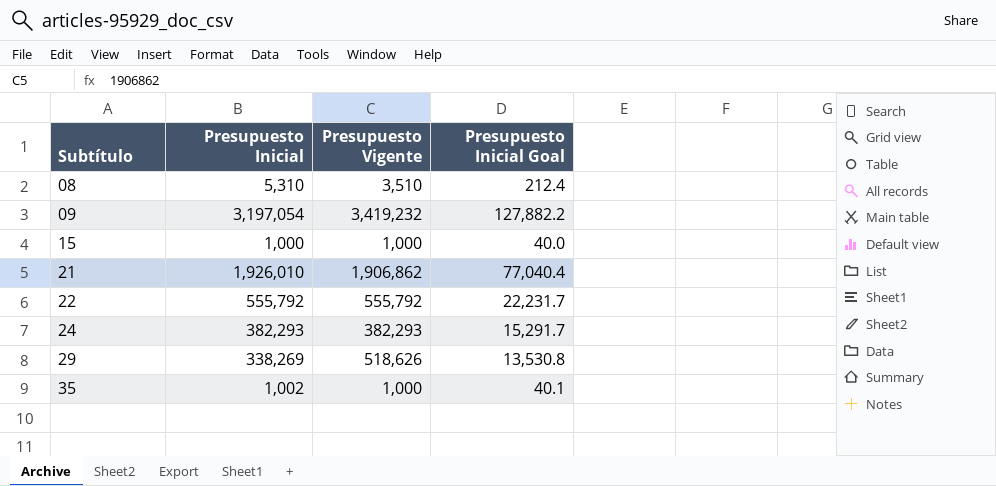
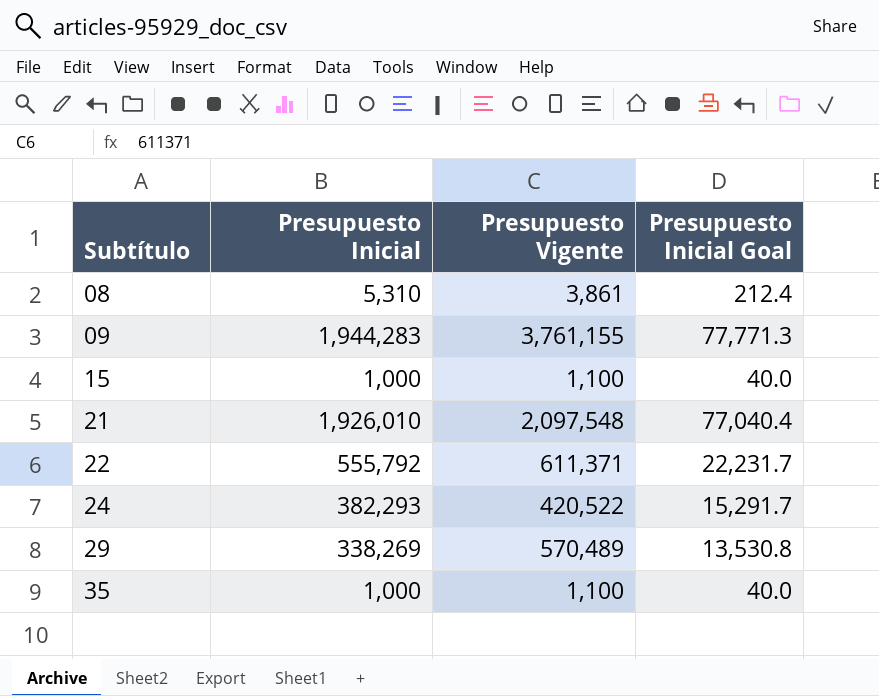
08 | Presupuesto Vigente: 3,510 -> 3,861
09 | Presupuesto Inicial: 3,197,054 -> 1,944,283
09 | Presupuesto Vigente: 3,419,232 -> 3,761,155
09 | Presupuesto Inicial Goal: 127,882.2 -> 77,771.3
15 | Presupuesto Vigente: 1,000 -> 1,100
21 | Presupuesto Vigente: 1,906,862 -> 2,097,548
22 | Presupuesto Vigente: 555,792 -> 611,371
24 | Presupuesto Vigente: 382,293 -> 420,522
29 | Presupuesto Vigente: 518,626 -> 570,489
35 | Presupuesto Inicial: 1,002 -> 1,000
35 | Presupuesto Vigente: 1,000 -> 1,100
35 | Presupuesto Inicial Goal: 40.1 -> 40.0

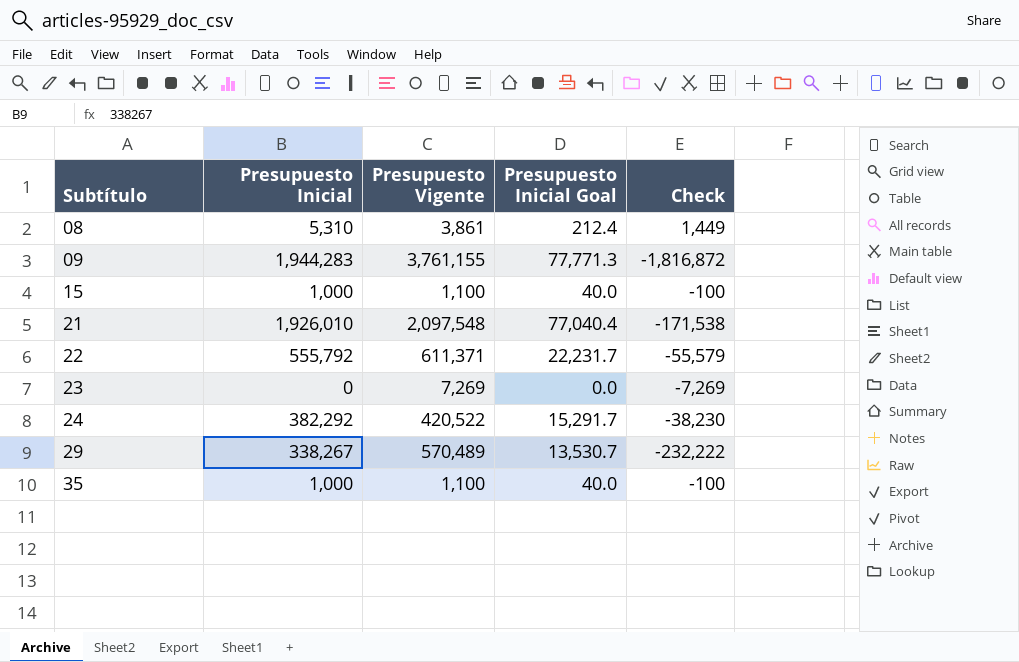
column Check | formula: none -> [Presupuesto Inicial] - [Presupuesto Vigente]
row 23: none -> 0 | 7,269 | 0.0 | -7,269
24 | Presupuesto Inicial: 382,293 -> 382,292
29 | Presupuesto Inicial: 338,269 -> 338,267
29 | Presupuesto Inicial Goal: 13,530.8 -> 13,530.7

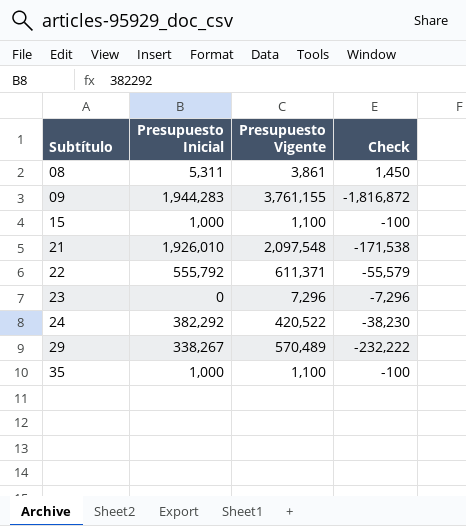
column Presupuesto Inicial Goal | formula: [Presupuesto Inicial] * 0.04 -> none
08 | Presupuesto Inicial: 5,310 -> 5,311
08 | Check: 1,449 -> 1,450
23 | Presupuesto Vigente: 7,269 -> 7,296
23 | Check: -7,269 -> -7,296

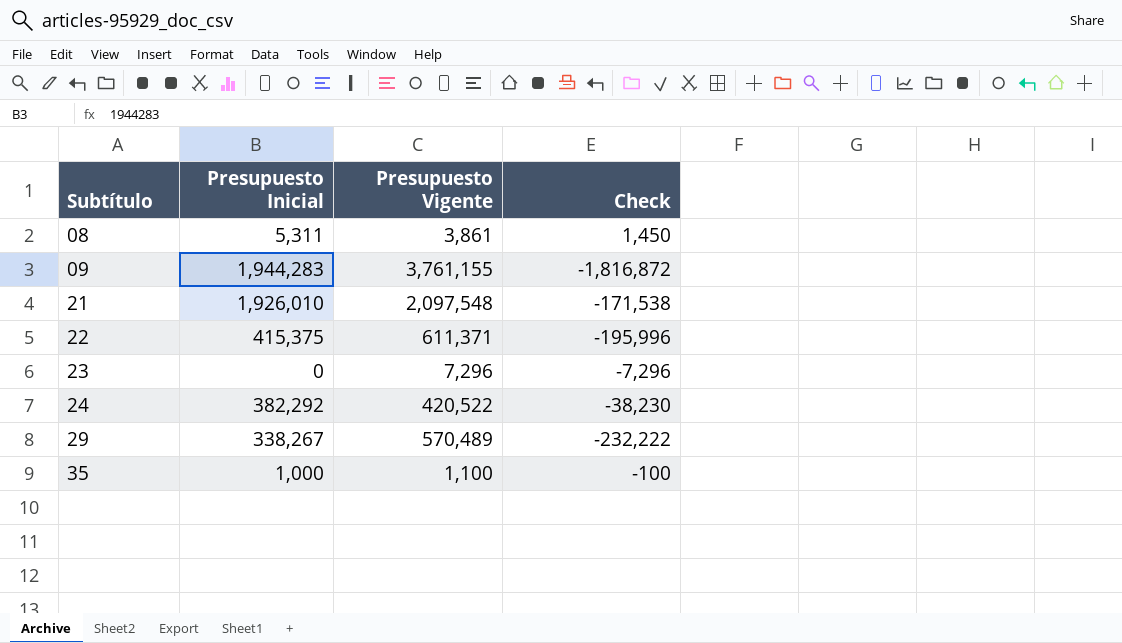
row 15: 1,000 | 1,100 | -100 -> none
22 | Presupuesto Inicial: 555,792 -> 415,375
22 | Check: -55,579 -> -195,996

